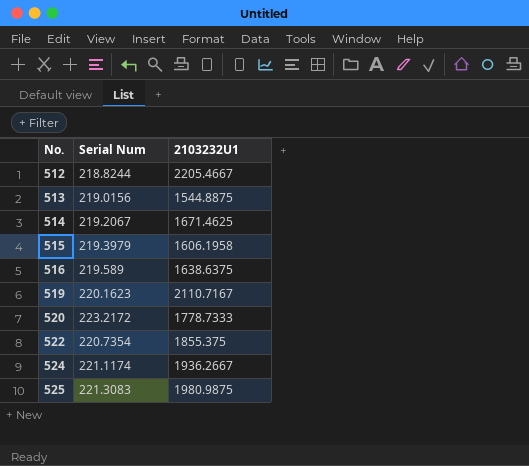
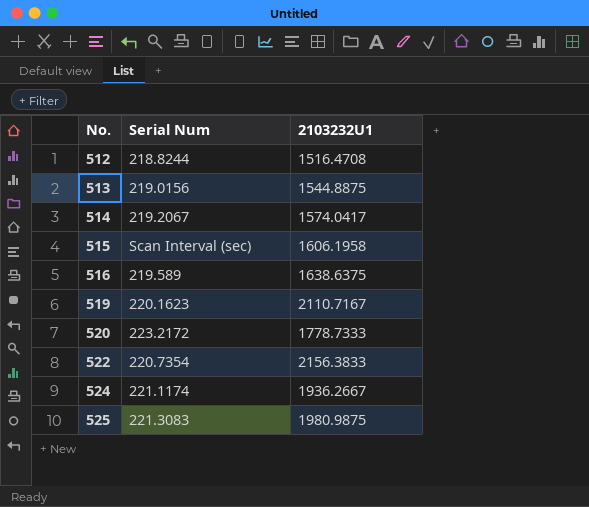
512 | 2103232U1: 2205.4667 -> 1516.4708
514 | 2103232U1: 1671.4625 -> 1574.0417
515 | Serial Num: 219.3979 -> Scan Interval (sec)
522 | 2103232U1: 1855.375 -> 2156.3833

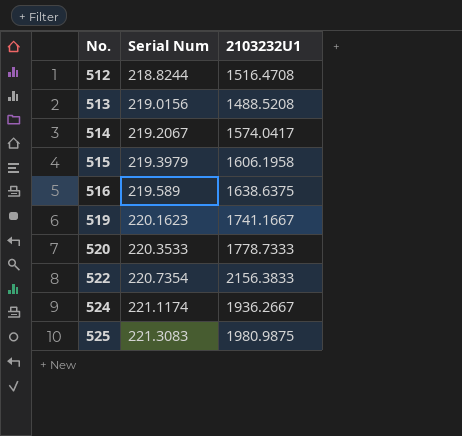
513 | 2103232U1: 1544.8875 -> 1488.5208
515 | Serial Num: Scan Interval (sec) -> 219.3979
519 | 2103232U1: 2110.7167 -> 1741.1667
520 | Serial Num: 223.2172 -> 220.3533

